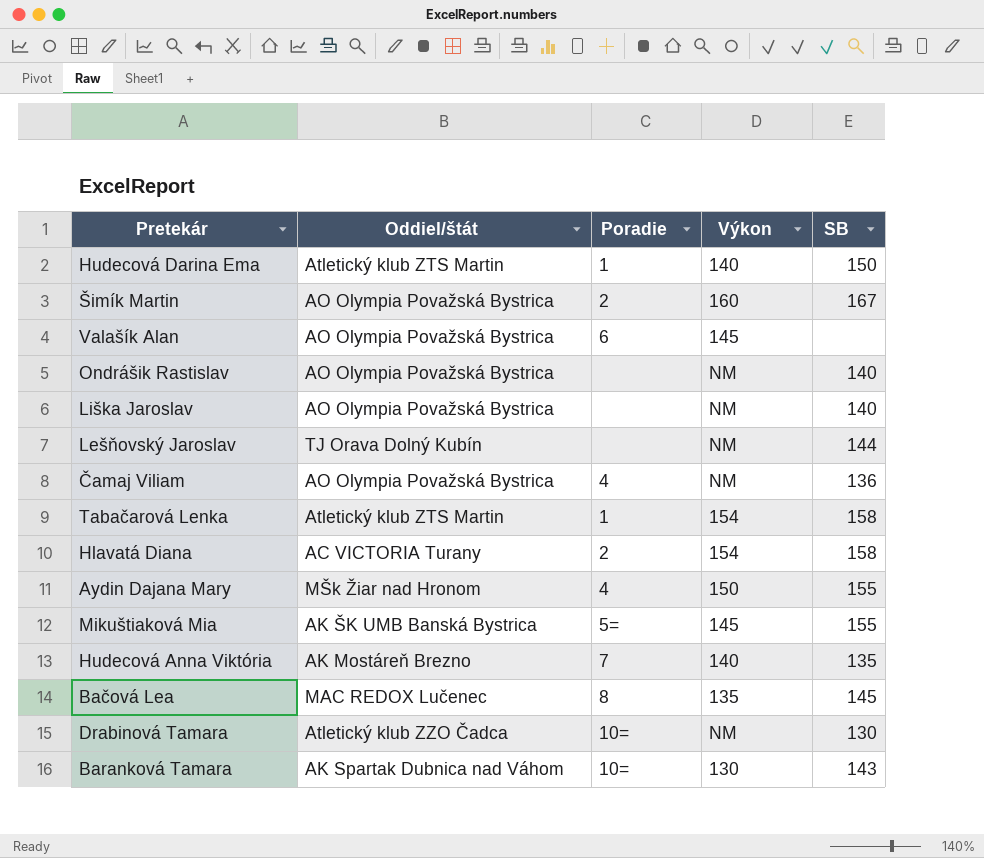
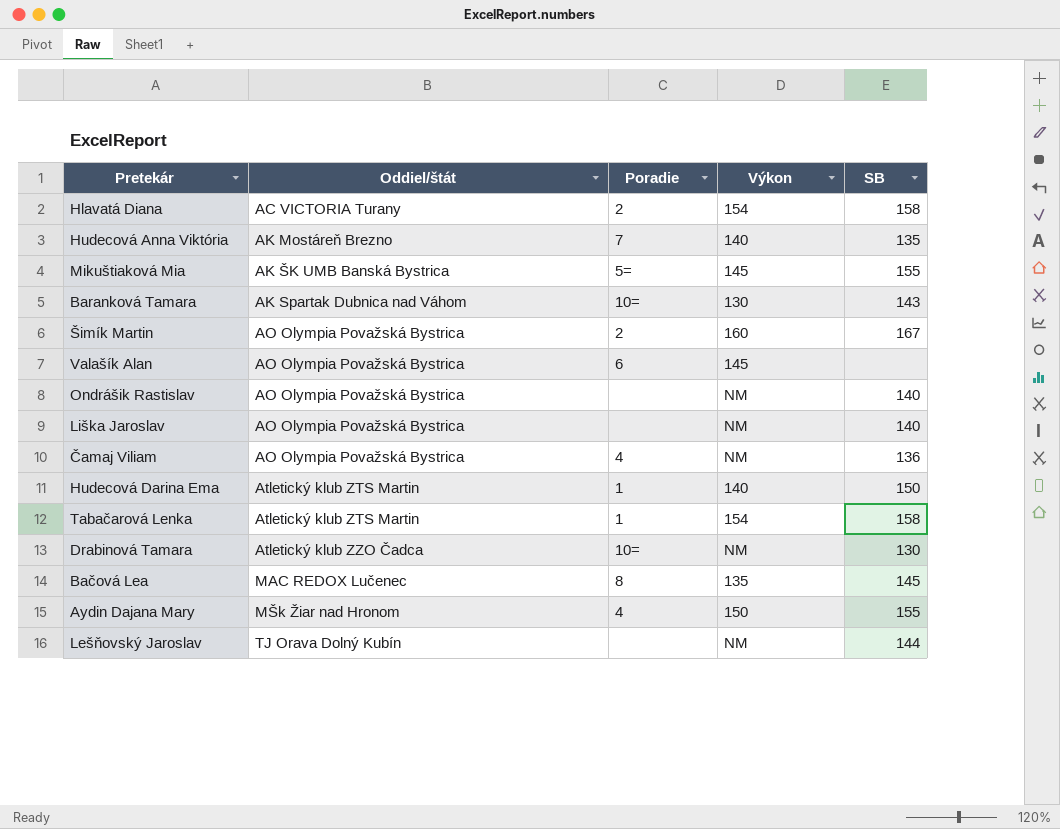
row order: none -> Oddiel/štát ascending

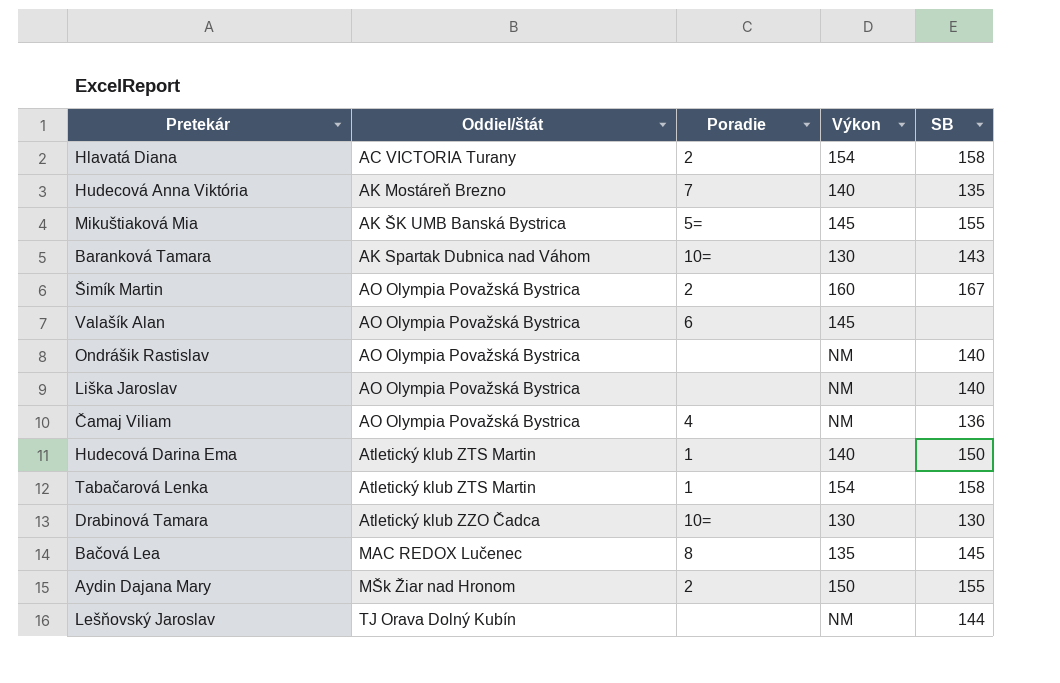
Drabinová Tamara | Výkon: NM -> 130
Aydin Dajana Mary | Poradie: 4 -> 2

